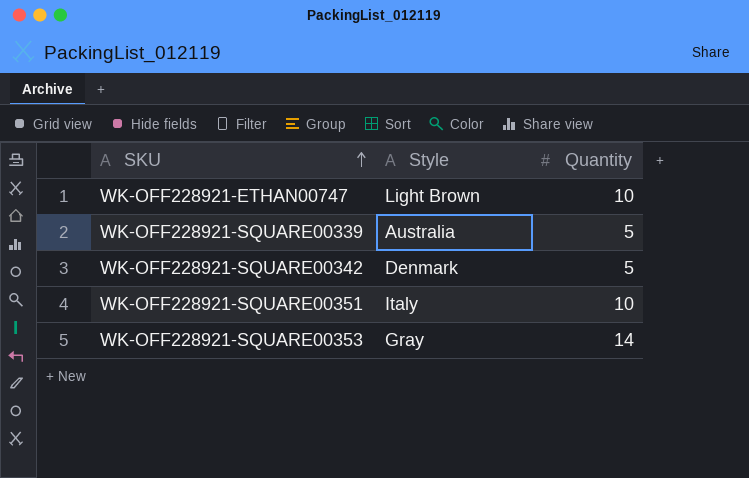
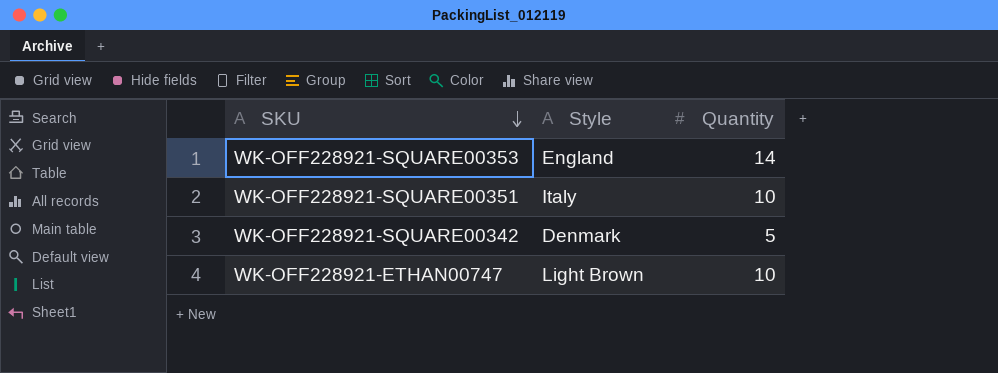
row order: SKU ascending -> SKU descending
row WK-OFF228921-SQUARE00339: Australia | 5 -> none
WK-OFF228921-SQUARE00353 | Style: Gray -> England

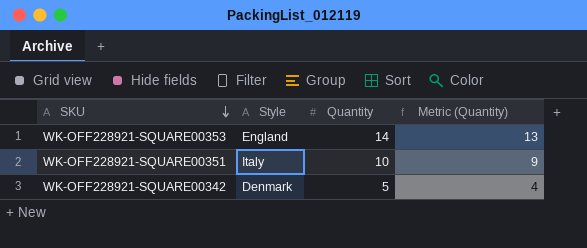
column Metric (Quantity) | formula: none -> [Quantity] - 1
row WK-OFF228921-ETHAN00747: Light Brown | 10 -> none

